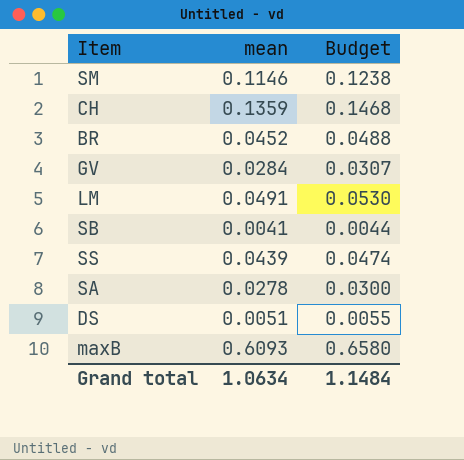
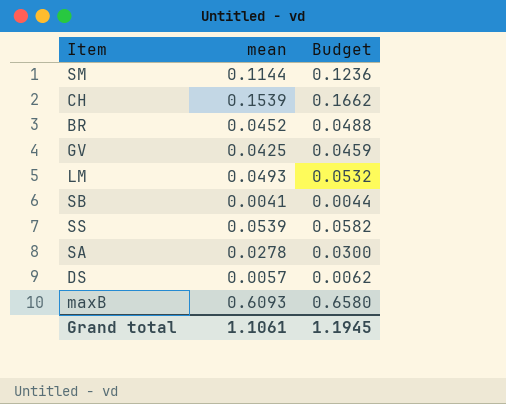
SM | mean: 0.1146 -> 0.1144
SM | Budget: 0.1238 -> 0.1236
CH | mean: 0.1359 -> 0.1539
CH | Budget: 0.1468 -> 0.1662
GV | mean: 0.0284 -> 0.0425
GV | Budget: 0.0307 -> 0.0459
LM | mean: 0.0491 -> 0.0493
LM | Budget: 0.0530 -> 0.0532
SS | mean: 0.0439 -> 0.0539
SS | Budget: 0.0474 -> 0.0582
DS | mean: 0.0051 -> 0.0057
DS | Budget: 0.0055 -> 0.0062
Grand total | mean: 1.0634 -> 1.1061
Grand total | Budget: 1.1484 -> 1.1945

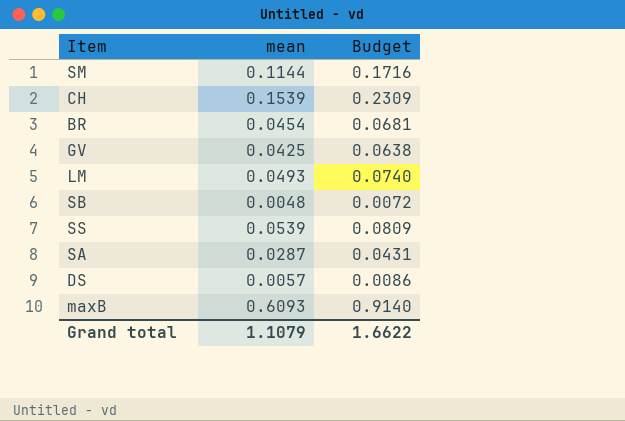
column Budget | formula: [mean] * 1.08 -> [mean] * 1.5
BR | mean: 0.0452 -> 0.0454
SB | mean: 0.0041 -> 0.0048
SA | mean: 0.0278 -> 0.0287
Grand total | mean: 1.1061 -> 1.1079
Grand total | Budget: 1.1945 -> 1.6622

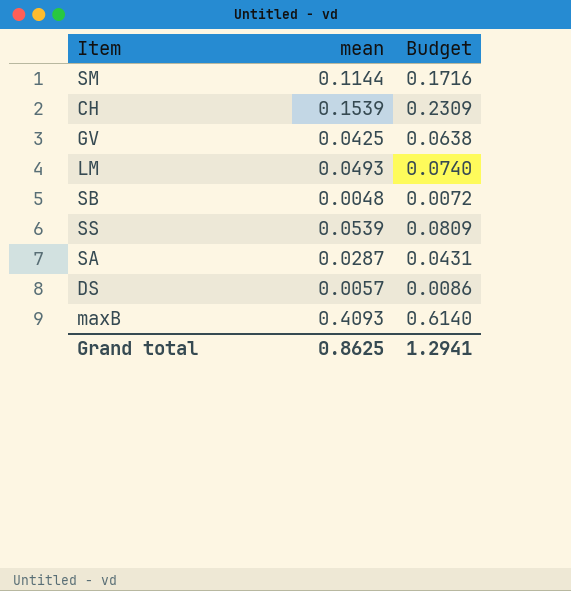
row BR: 0.0454 | 0.0681 -> none
maxB | mean: 0.6093 -> 0.4093
maxB | Budget: 0.9140 -> 0.6140
Grand total | mean: 1.1079 -> 0.8625
Grand total | Budget: 1.6622 -> 1.2941

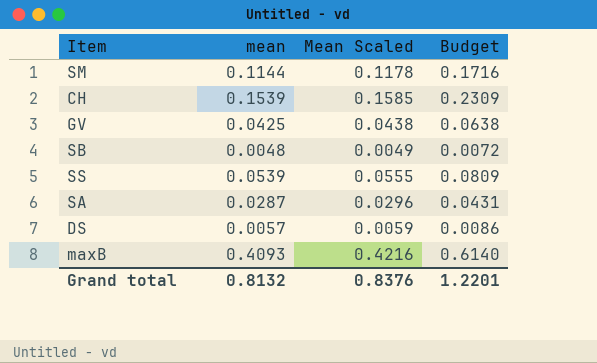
column Mean Scaled | formula: none -> [mean] * 1.03
row LM: 0.0493 | 0.0740 -> none
Grand total | mean: 0.8625 -> 0.8132
Grand total | Budget: 1.2941 -> 1.2201

